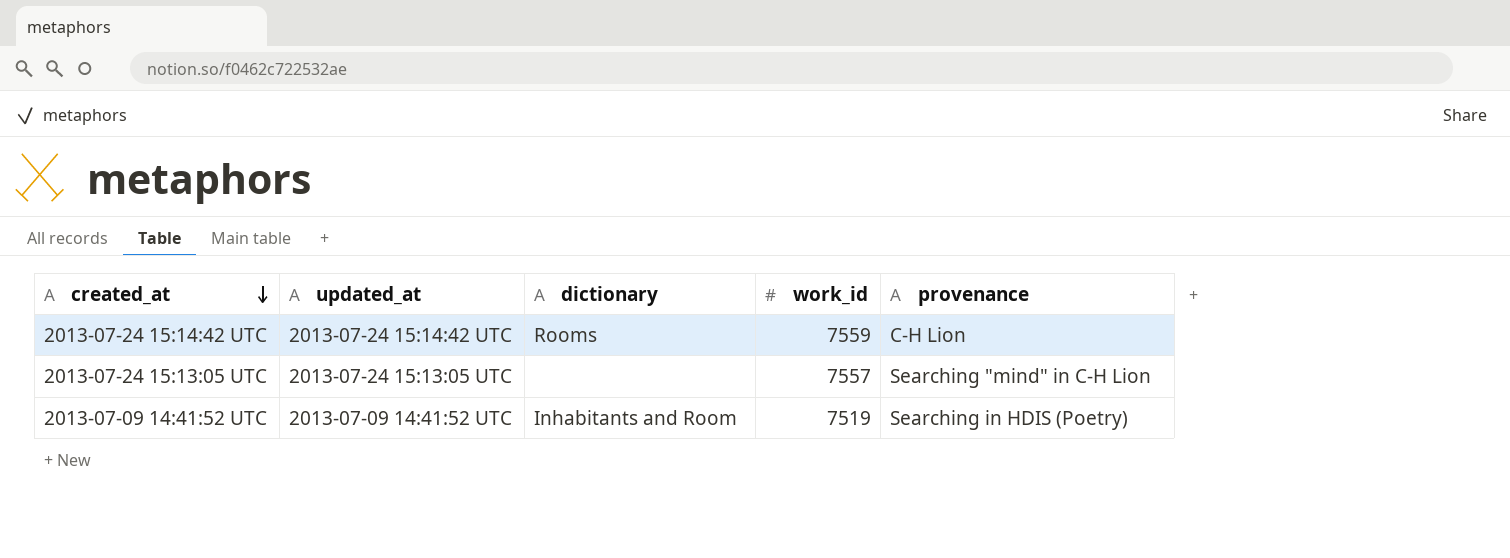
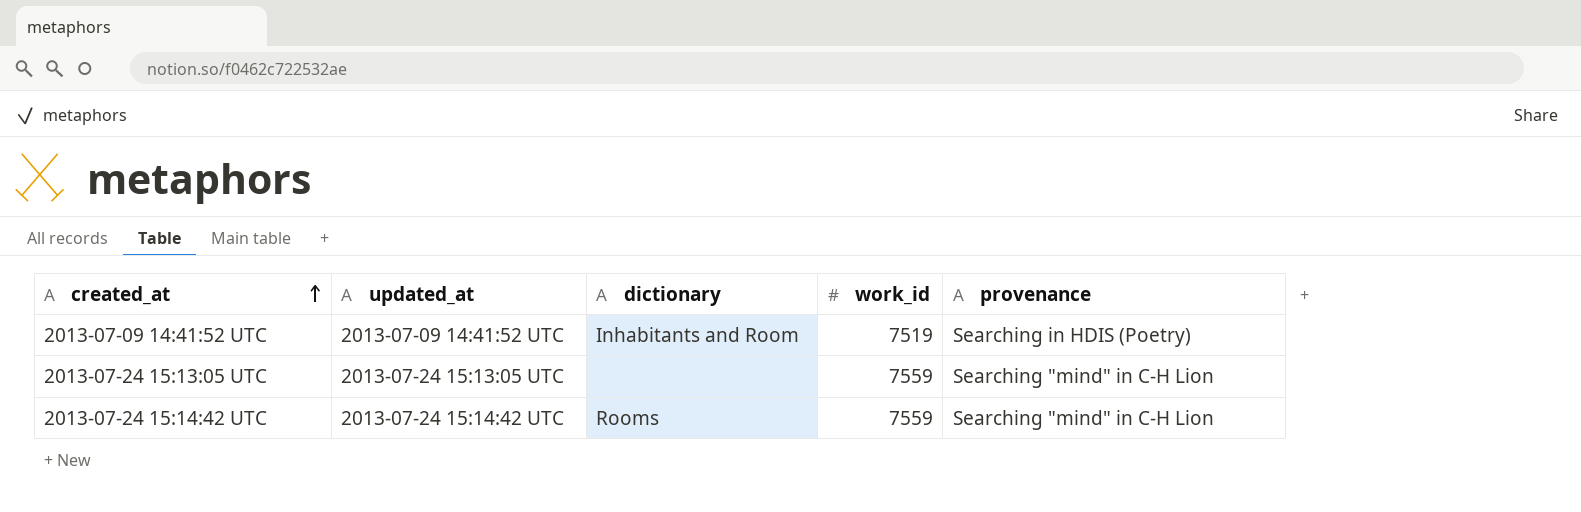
row order: created_at descending -> created_at ascending
2013-07-24 15:13:05 UTC | work_id: 7557 -> 7559
2013-07-24 15:14:42 UTC | provenance: C-H Lion -> Searching "mind" in C-H Lion

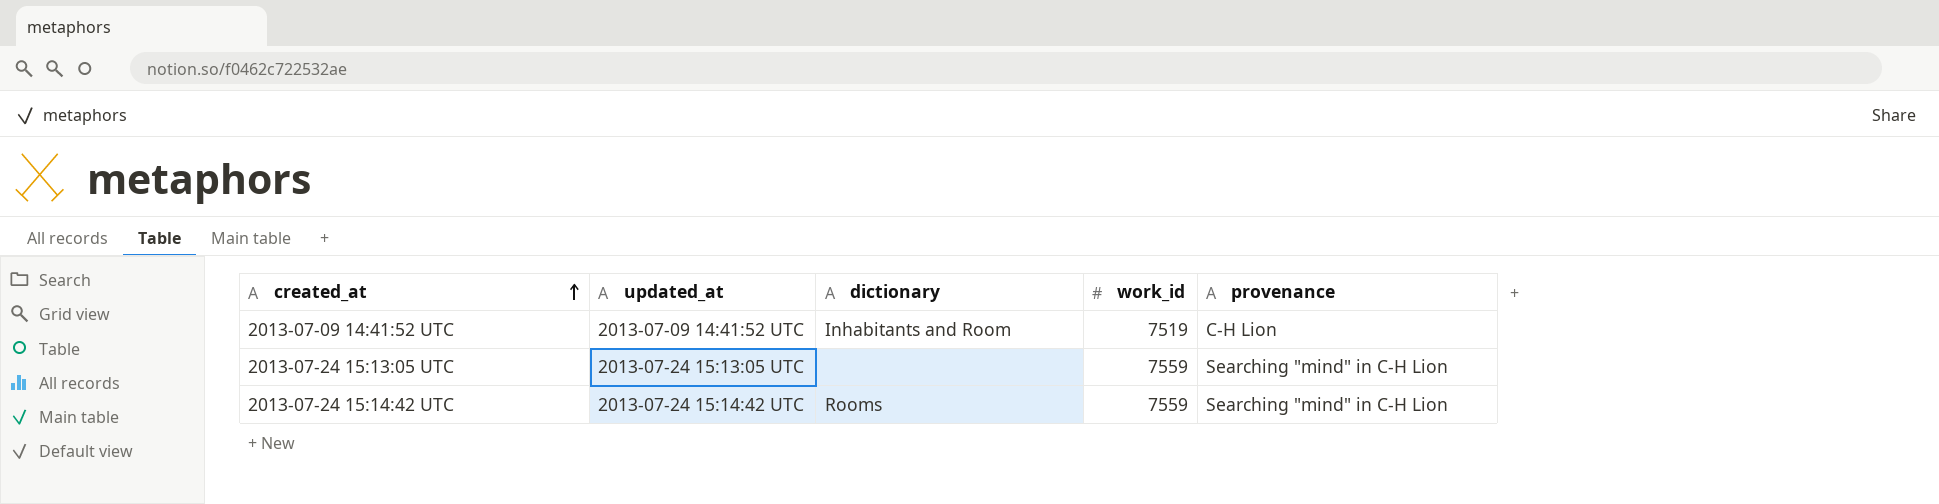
2013-07-09 14:41:52 UTC | provenance: Searching in HDIS (Poetry) -> C-H Lion

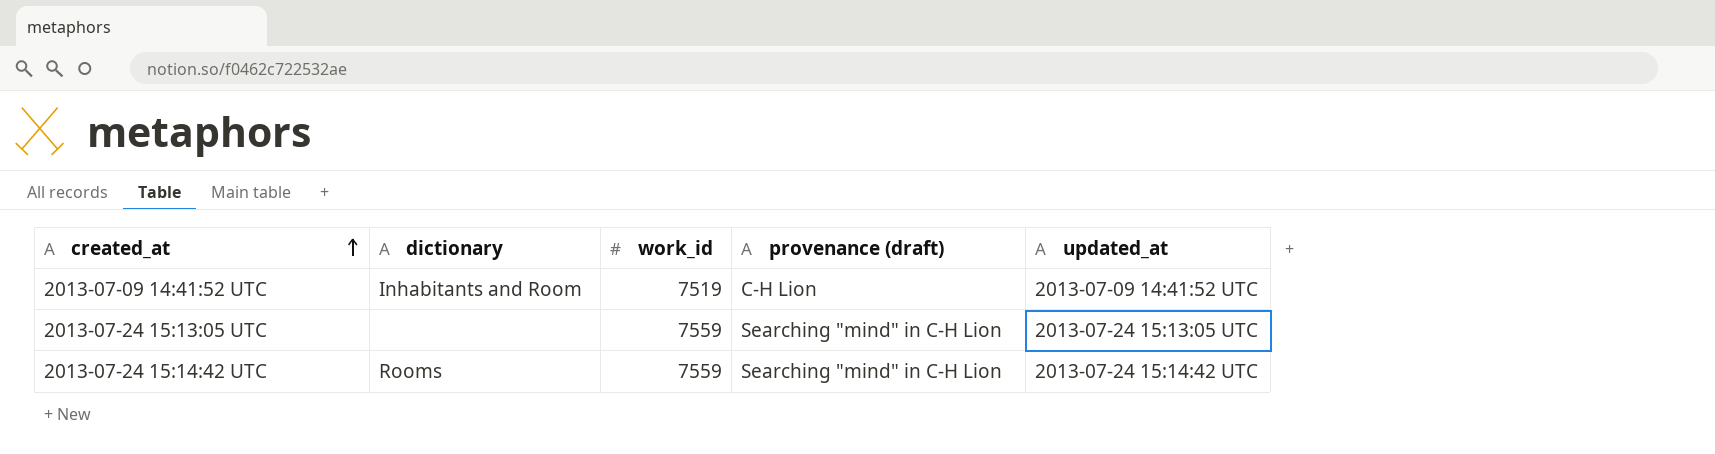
column name: provenance -> provenance (draft)
column updated_at | position: 2 -> 5

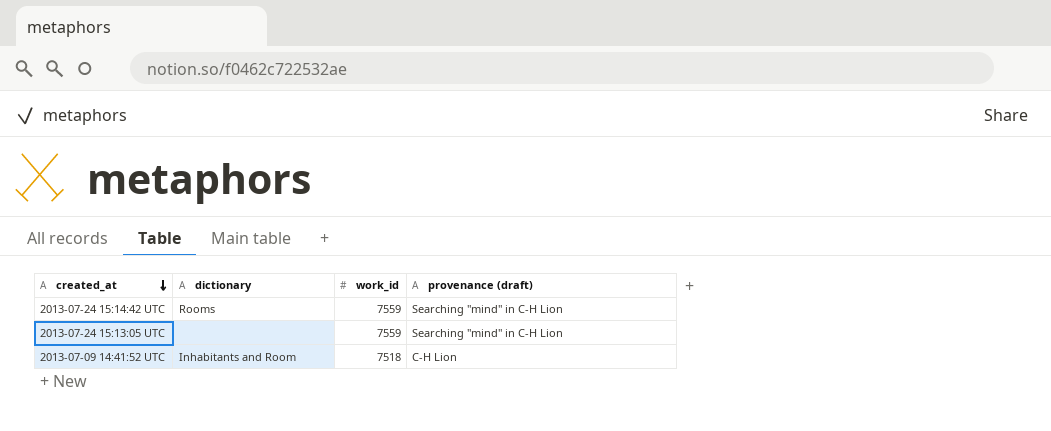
row order: created_at ascending -> created_at descending
column updated_at | position: 5 -> none
2013-07-09 14:41:52 UTC | work_id: 7519 -> 7518

